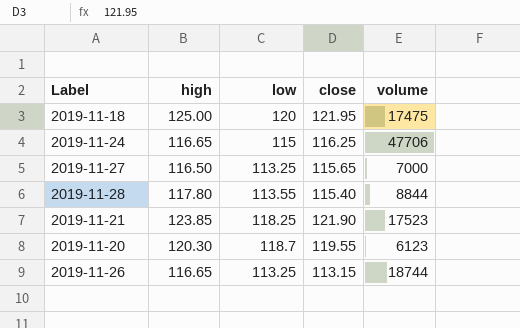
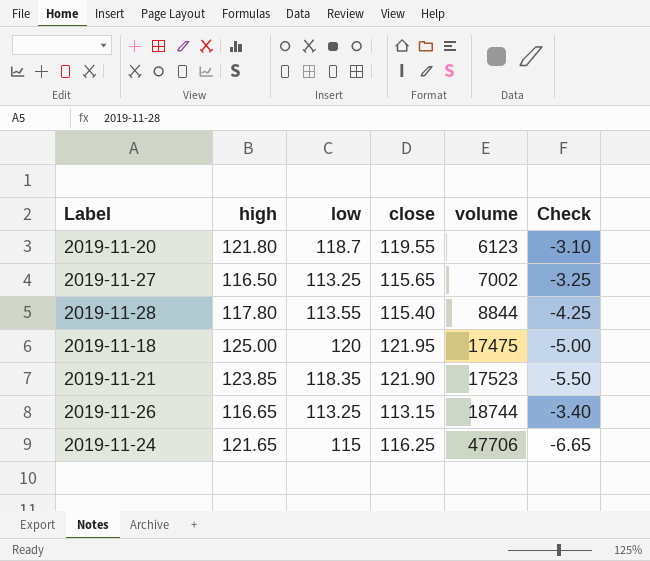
row order: none -> volume ascending
column Check | formula: none -> [low] - [high]
2019-11-20 | high: 120.30 -> 121.80
2019-11-27 | volume: 7000 -> 7002
2019-11-21 | low: 118.25 -> 118.35
2019-11-24 | high: 116.65 -> 121.65

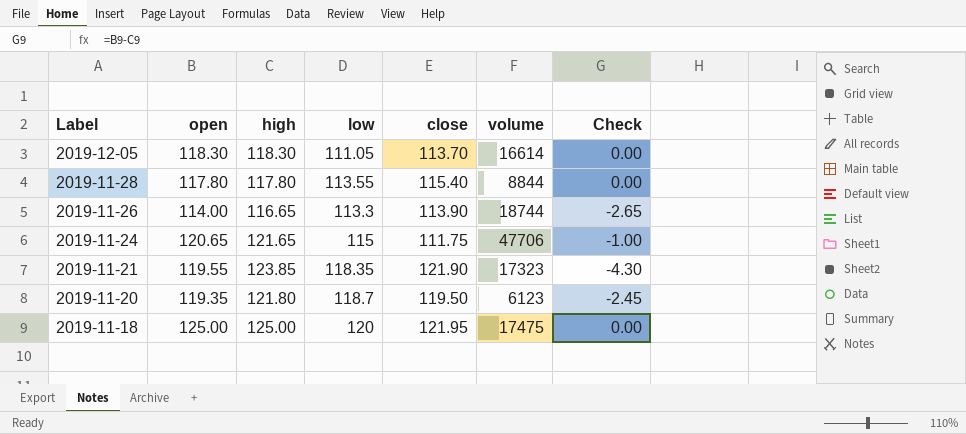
row order: volume ascending -> Label descending
column open | position: none -> 2
column Check | formula: [low] - [high] -> [open] - [high]
row 2019-11-27: 116.50 | 113.25 | 115.65 | 7002 | -3.25 -> none
row 2019-12-05: none -> 118.30 | 118.30 | 111.05 | 113.70 | 16614 | 0.00
2019-11-26 | low: 113.25 -> 113.3
2019-11-26 | close: 113.15 -> 113.90
2019-11-24 | close: 116.25 -> 111.75
2019-11-21 | volume: 17523 -> 17323
2019-11-20 | close: 119.55 -> 119.50

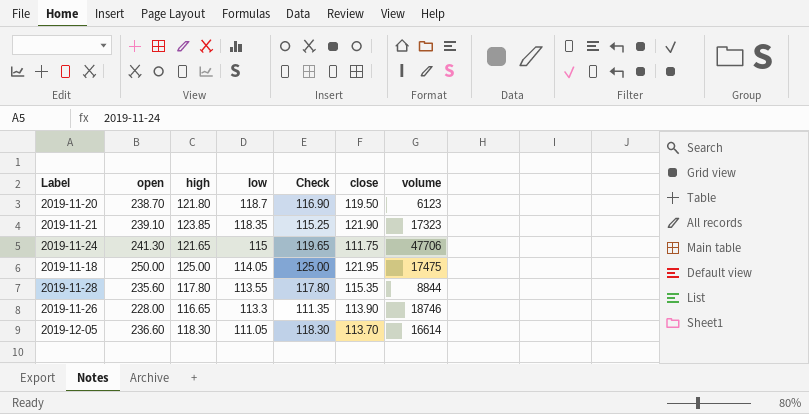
row order: Label descending -> low descending
column Check | position: 7 -> 5
2019-11-20 | open: 119.35 -> 238.70
2019-11-20 | Check: -2.45 -> 116.90
2019-11-21 | open: 119.55 -> 239.10
2019-11-21 | Check: -4.30 -> 115.25
2019-11-24 | open: 120.65 -> 241.30
2019-11-24 | Check: -1.00 -> 119.65
2019-11-18 | open: 125.00 -> 250.00
2019-11-18 | low: 120 -> 114.05
2019-11-18 | Check: 0.00 -> 125.00
2019-11-28 | open: 117.80 -> 235.60
2019-11-28 | Check: 0.00 -> 117.80
2019-11-28 | close: 115.40 -> 115.35
2019-11-26 | open: 114.00 -> 228.00
2019-11-26 | Check: -2.65 -> 111.35
2019-11-26 | volume: 18744 -> 18746
2019-12-05 | open: 118.30 -> 236.60
2019-12-05 | Check: 0.00 -> 118.30

